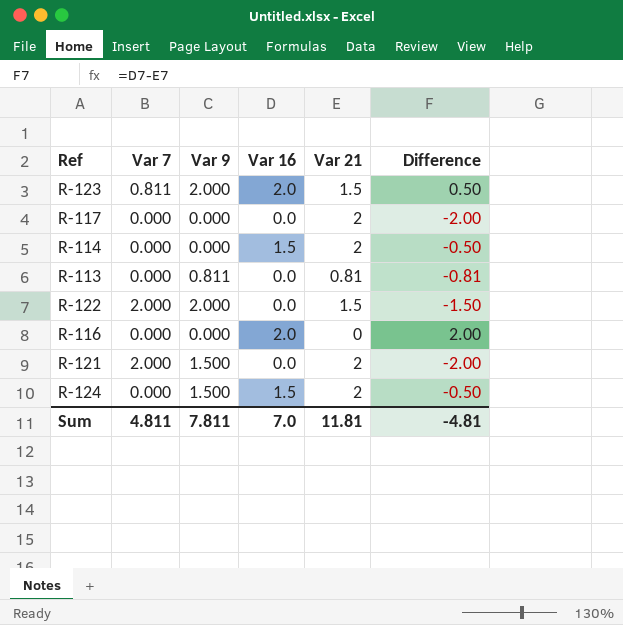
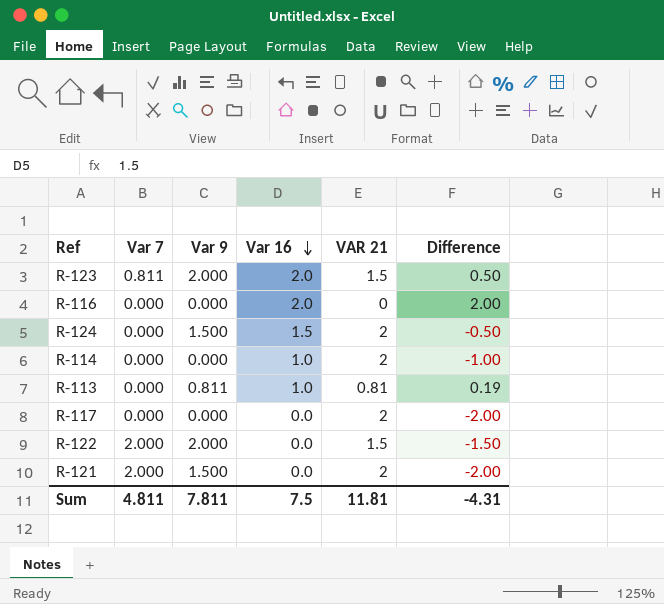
row order: none -> Var 16 descending
column name: Var 21 -> VAR 21
R-114 | Var 16: 1.5 -> 1.0
R-114 | Difference: -0.50 -> -1.00
R-113 | Var 16: 0.0 -> 1.0
R-113 | Difference: -0.81 -> 0.19
Sum | Var 16: 7.0 -> 7.5
Sum | Difference: -4.81 -> -4.31

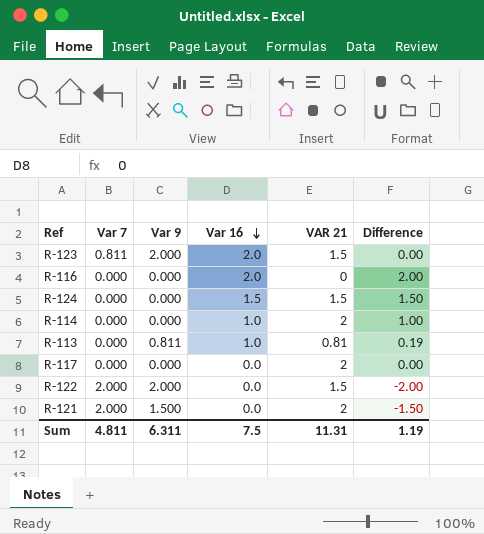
column Difference | formula: [Var 16] - [VAR 21] -> [Var 16] - [Var 9]
R-124 | Var 9: 1.500 -> 0.000
R-124 | VAR 21: 2 -> 1.5
Sum | Var 9: 7.811 -> 6.311
Sum | VAR 21: 11.81 -> 11.31
Sum | Difference: -4.31 -> 1.19

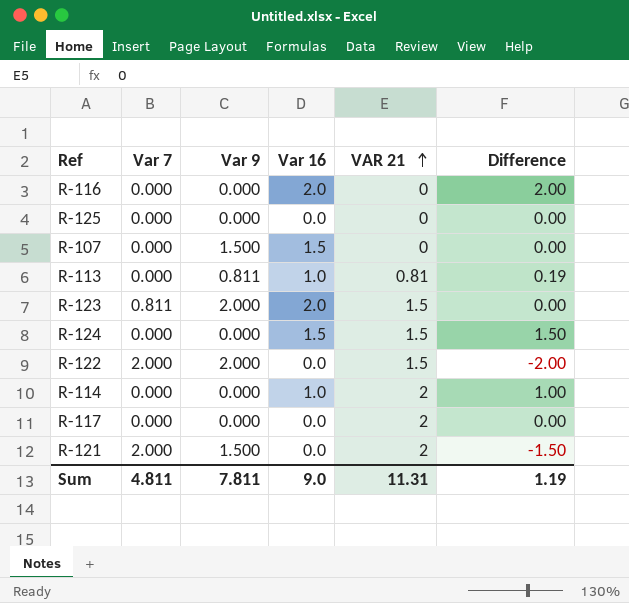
row order: Var 16 descending -> VAR 21 ascending
row R-125: none -> 0.000 | 0.000 | 0.0 | 0 | 0.00
row R-107: none -> 0.000 | 1.500 | 1.5 | 0 | 0.00
Sum | Var 9: 6.311 -> 7.811
Sum | Var 16: 7.5 -> 9.0

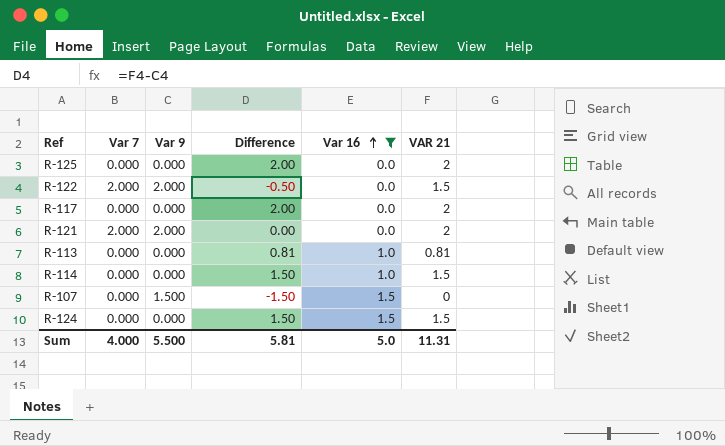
filter: none -> Var 16 != 2.0
row order: VAR 21 ascending -> Var 16 ascending
column Difference | formula: [Var 16] - [Var 9] -> [VAR 21] - [Var 9]
column Difference | position: 6 -> 4
R-125 | VAR 21: 0 -> 2
R-121 | Var 9: 1.500 -> 2.000
R-113 | Var 9: 0.811 -> 0.000
R-114 | VAR 21: 2 -> 1.5
Sum | Var 7: 4.811 -> 4.000
Sum | Var 9: 7.811 -> 5.500
Sum | Difference: 1.19 -> 5.81
Sum | Var 16: 9.0 -> 5.0

